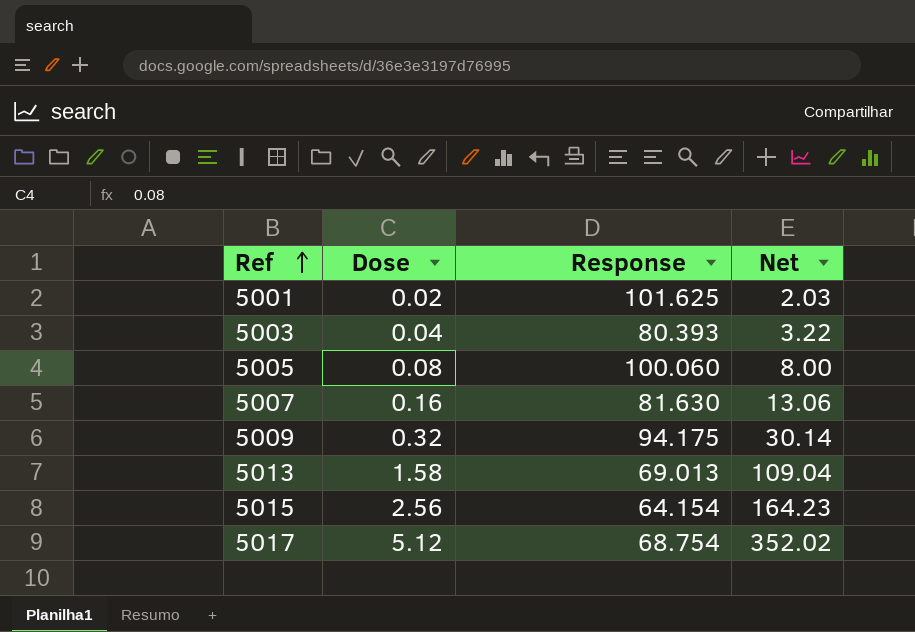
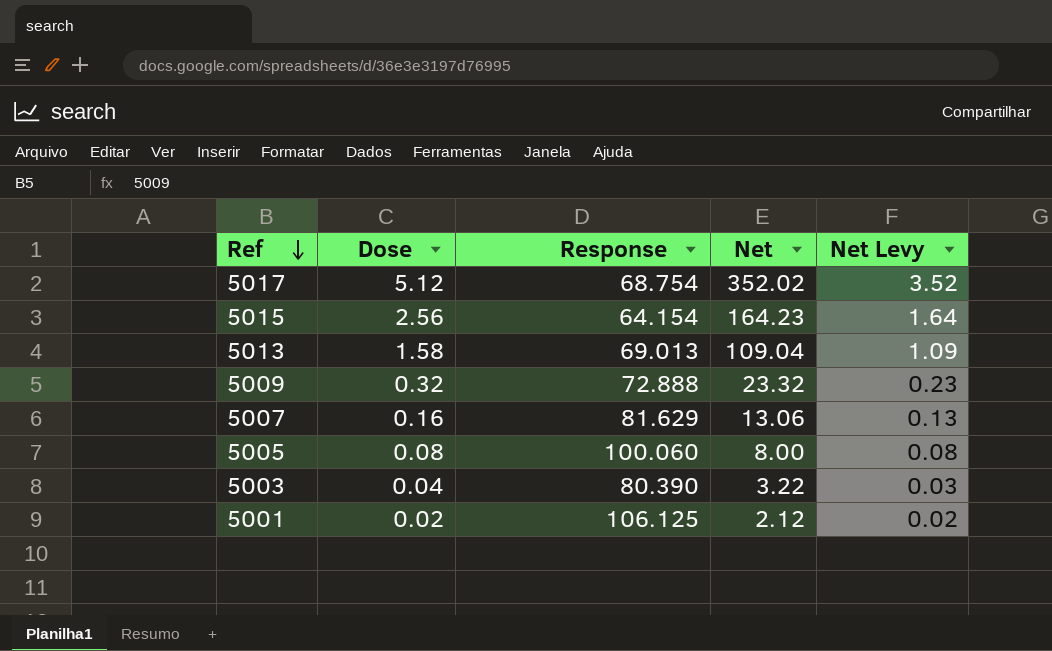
row order: Ref ascending -> Ref descending
column Net Levy | formula: none -> [Net] * 0.01
5009 | Response: 94.175 -> 72.888
5009 | Net: 30.14 -> 23.32
5007 | Response: 81.630 -> 81.629
5003 | Response: 80.393 -> 80.390
5001 | Response: 101.625 -> 106.125
5001 | Net: 2.03 -> 2.12

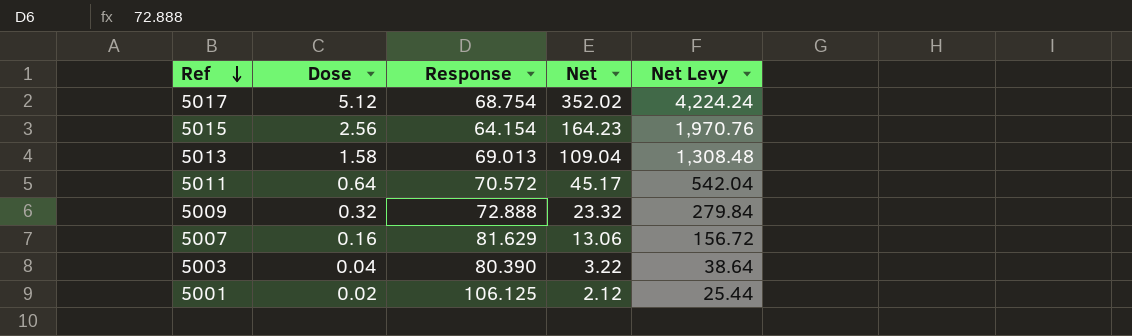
column Net Levy | formula: [Net] * 0.01 -> [Net] * 12
row 5005: 0.08 | 100.060 | 8.00 | 0.08 -> none
row 5011: none -> 0.64 | 70.572 | 45.17 | 542.04

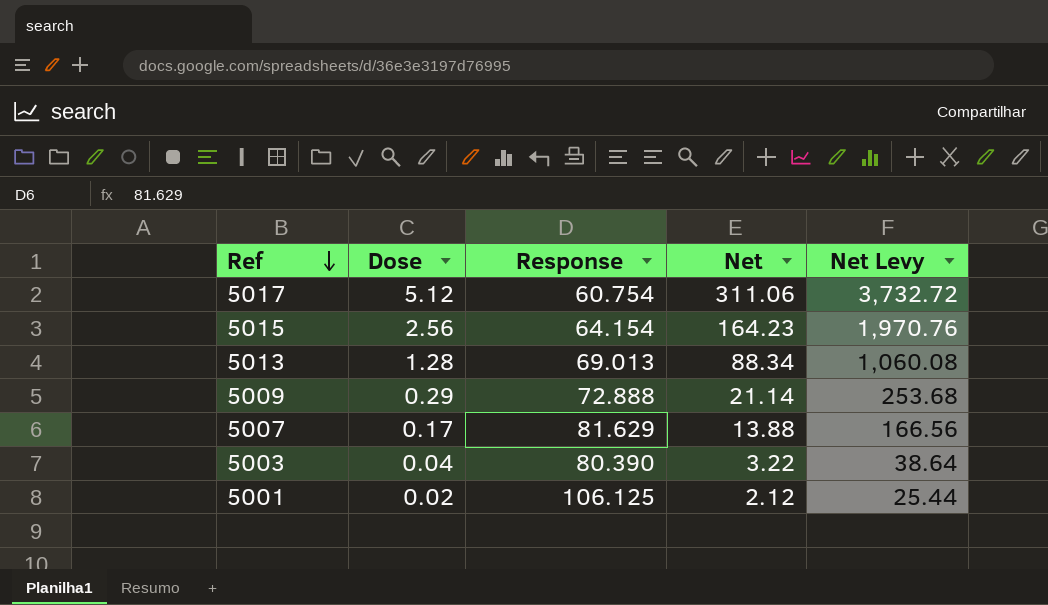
row 5011: 0.64 | 70.572 | 45.17 | 542.04 -> none
5017 | Response: 68.754 -> 60.754
5017 | Net: 352.02 -> 311.06
5017 | Net Levy: 4,224.24 -> 3,732.72
5013 | Dose: 1.58 -> 1.28
5013 | Net: 109.04 -> 88.34
5013 | Net Levy: 1,308.48 -> 1,060.08
5009 | Dose: 0.32 -> 0.29
5009 | Net: 23.32 -> 21.14
5009 | Net Levy: 279.84 -> 253.68
5007 | Dose: 0.16 -> 0.17
5007 | Net: 13.06 -> 13.88
5007 | Net Levy: 156.72 -> 166.56

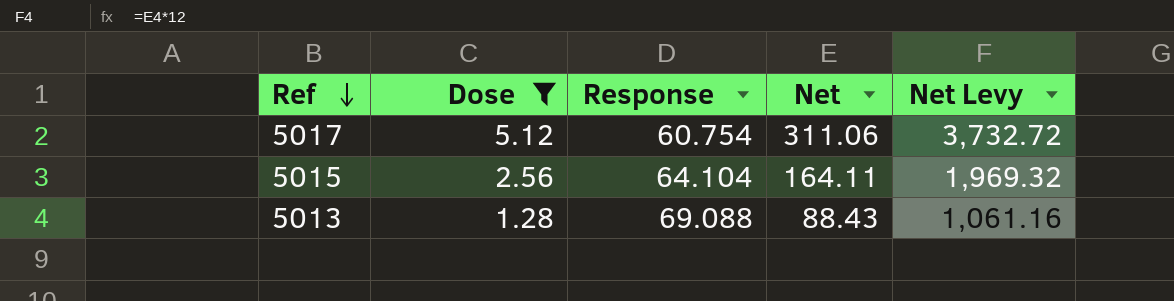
filter: none -> Dose >= 1.28
5015 | Response: 64.154 -> 64.104
5015 | Net: 164.23 -> 164.11
5015 | Net Levy: 1,970.76 -> 1,969.32
5013 | Response: 69.013 -> 69.088
5013 | Net: 88.34 -> 88.43
5013 | Net Levy: 1,060.08 -> 1,061.16

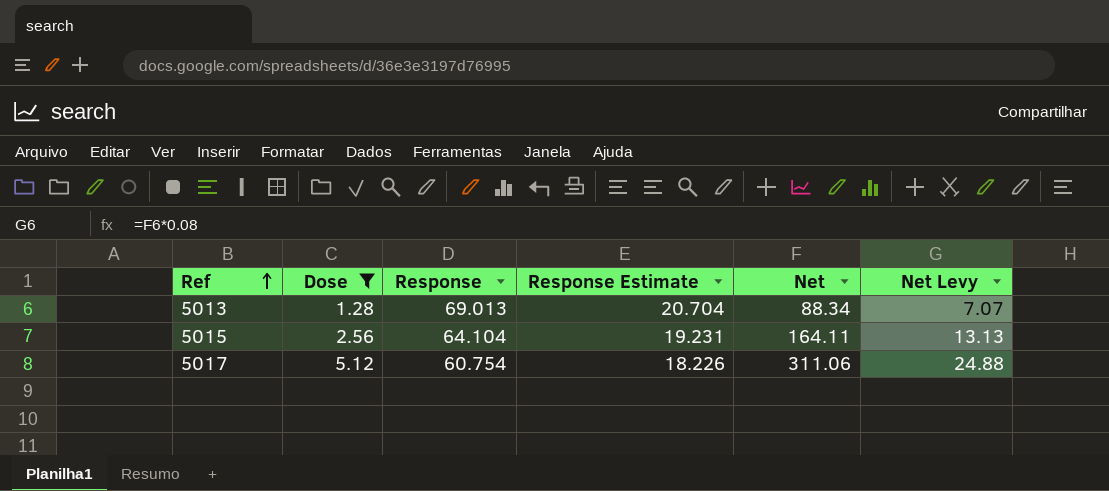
row order: Ref descending -> Ref ascending
column Response Estimate | formula: none -> [Response] * 0.3
column Net Levy | formula: [Net] * 12 -> [Net] * 0.08
5013 | Response: 69.088 -> 69.013
5013 | Net: 88.43 -> 88.34

